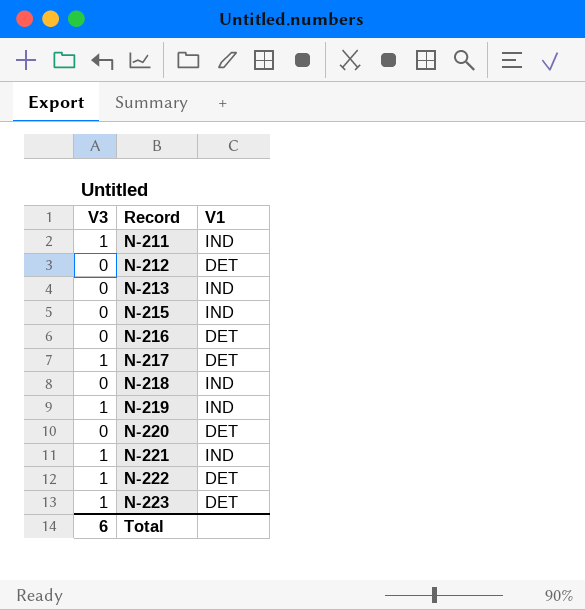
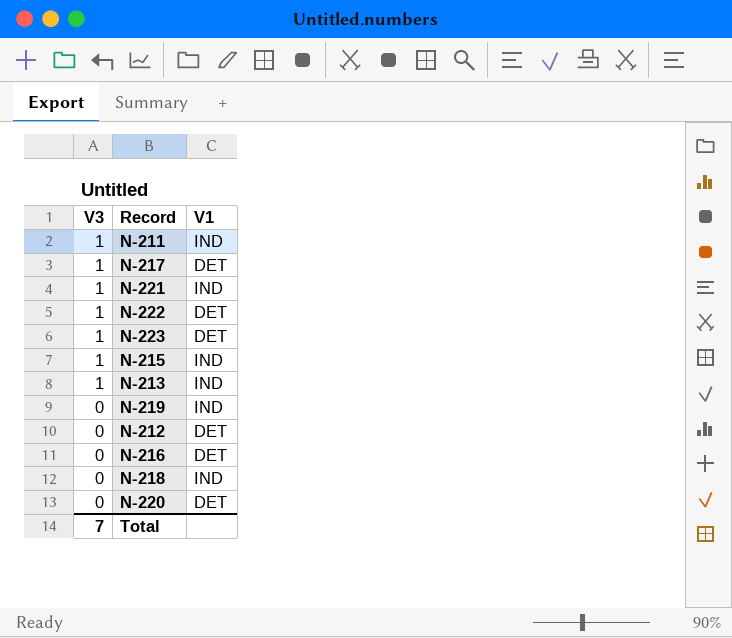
row order: Record ascending -> V3 descending
N-215 | V3: 0 -> 1
N-213 | V3: 0 -> 1
N-219 | V3: 1 -> 0
Total | V3: 6 -> 7

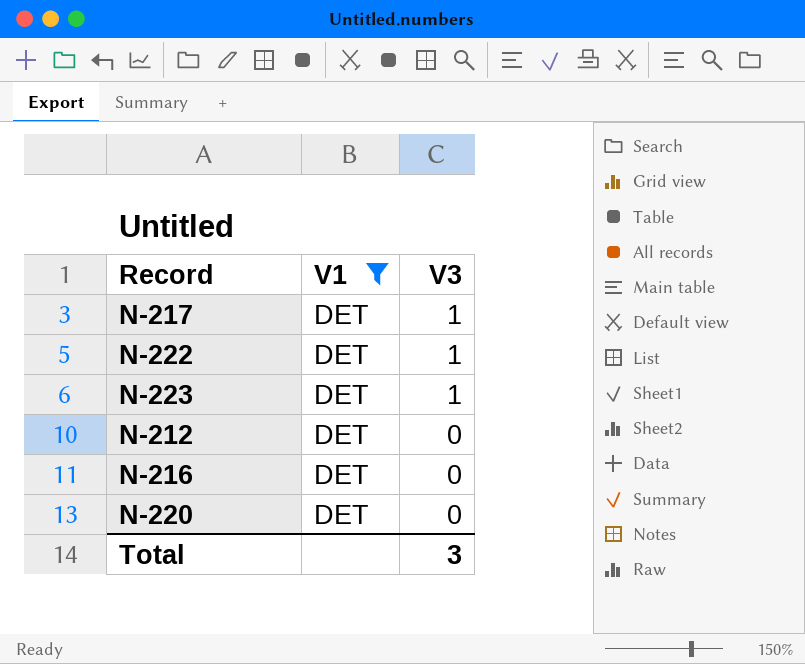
filter: none -> V1 = DET
column V3 | position: 1 -> 3
Total | V3: 7 -> 3

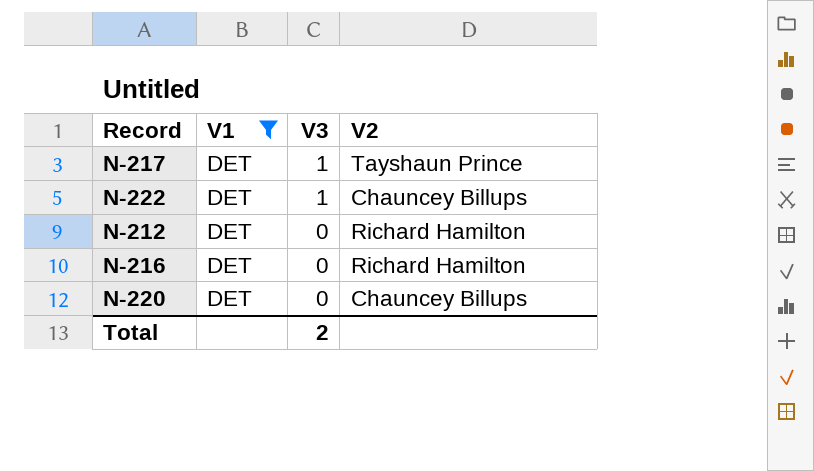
column V2 | position: none -> 4
row N-223: DET | 1 -> none
Total | V3: 3 -> 2

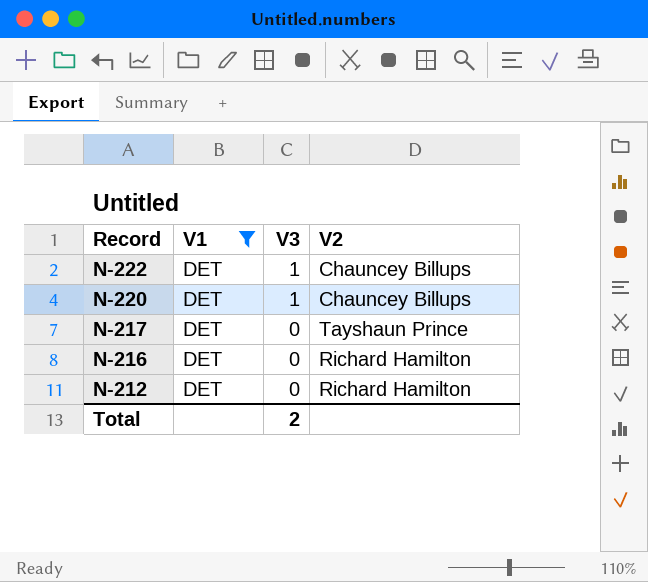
row order: V3 descending -> Record descending
N-220 | V3: 0 -> 1
N-217 | V3: 1 -> 0

